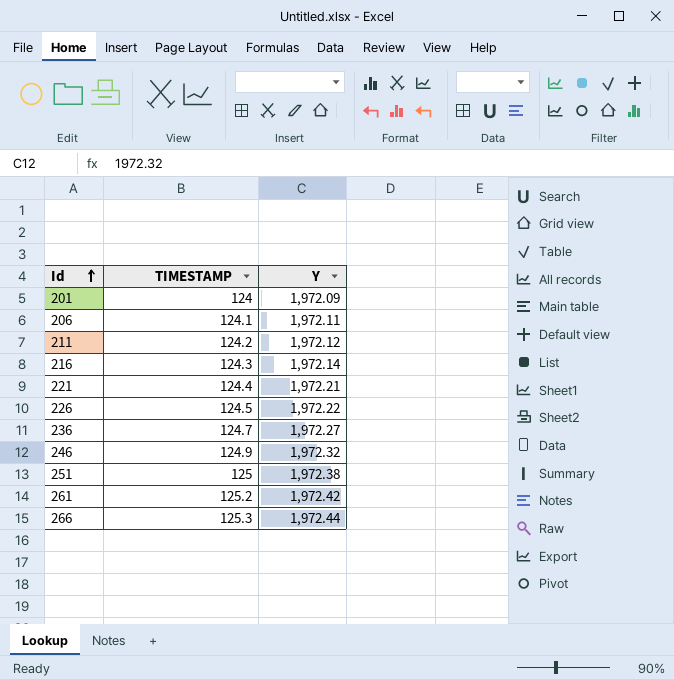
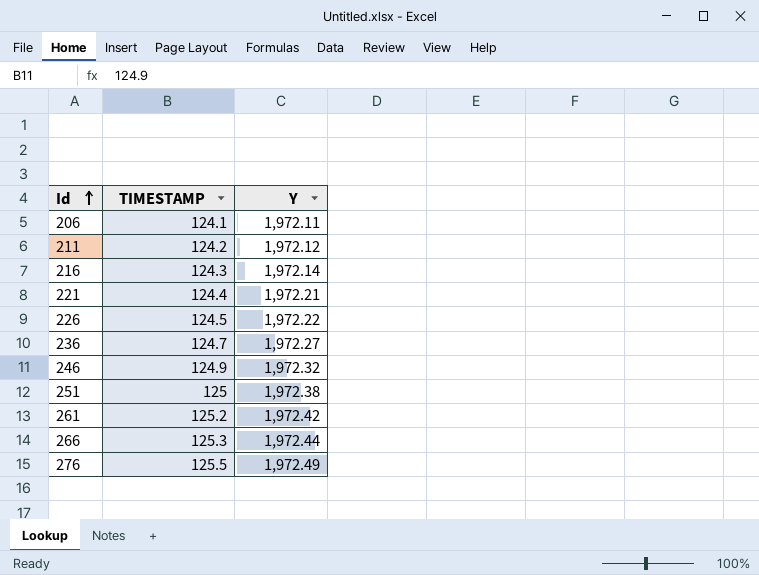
row 201: 124 | 1,972.09 -> none
row 276: none -> 125.5 | 1,972.49

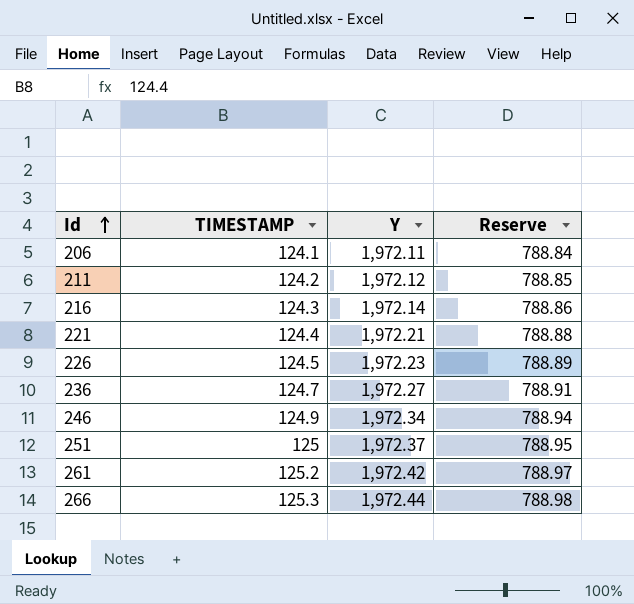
column Reserve | formula: none -> [Y] * 0.4
row 276: 125.5 | 1,972.49 -> none
226 | Y: 1,972.22 -> 1,972.23
246 | Y: 1,972.32 -> 1,972.34
251 | Y: 1,972.38 -> 1,972.37

